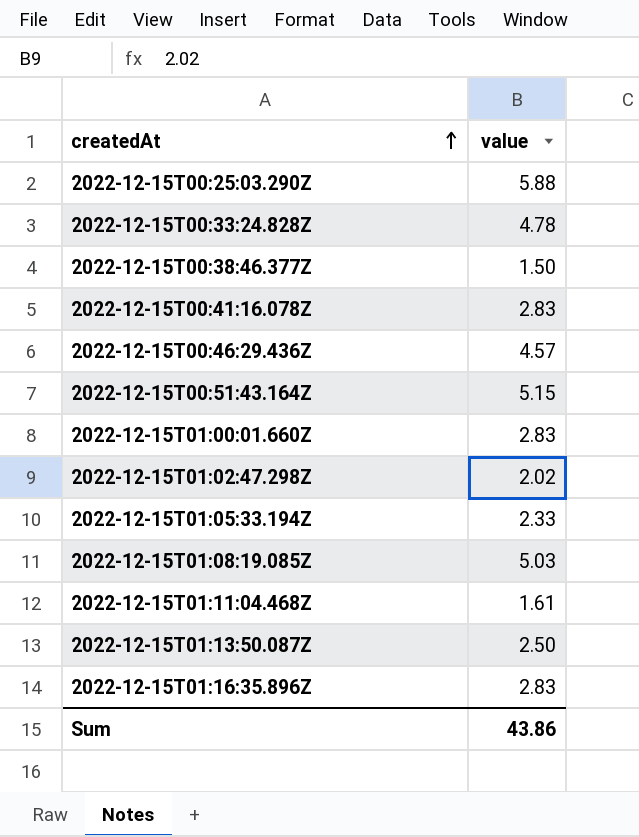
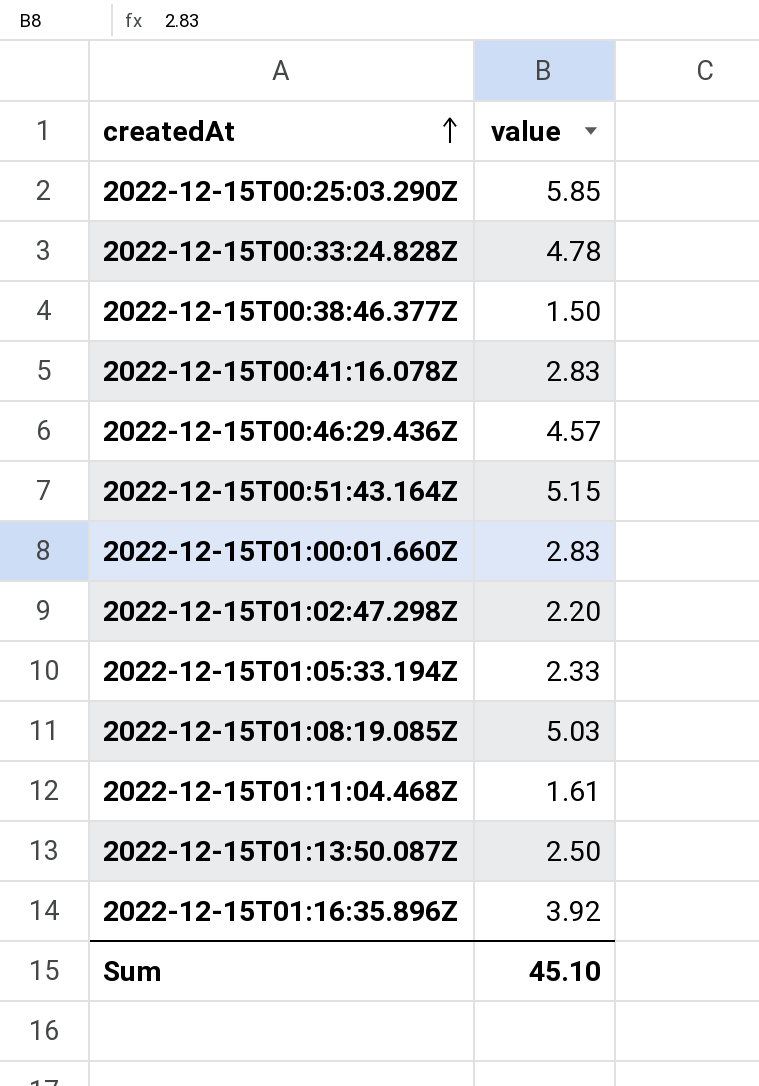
2022-12-15T00:25:03.290Z | value: 5.88 -> 5.85
2022-12-15T01:02:47.298Z | value: 2.02 -> 2.20
2022-12-15T01:16:35.896Z | value: 2.83 -> 3.92
Sum | value: 43.86 -> 45.10

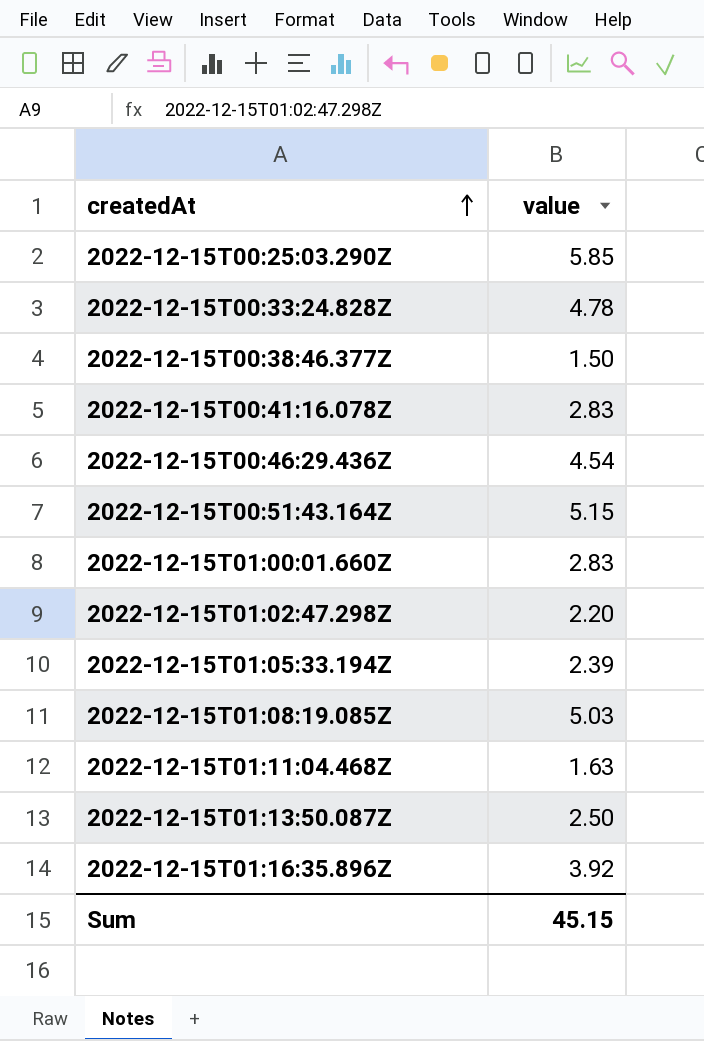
2022-12-15T00:46:29.436Z | value: 4.57 -> 4.54
2022-12-15T01:05:33.194Z | value: 2.33 -> 2.39
2022-12-15T01:11:04.468Z | value: 1.61 -> 1.63
Sum | value: 45.10 -> 45.15

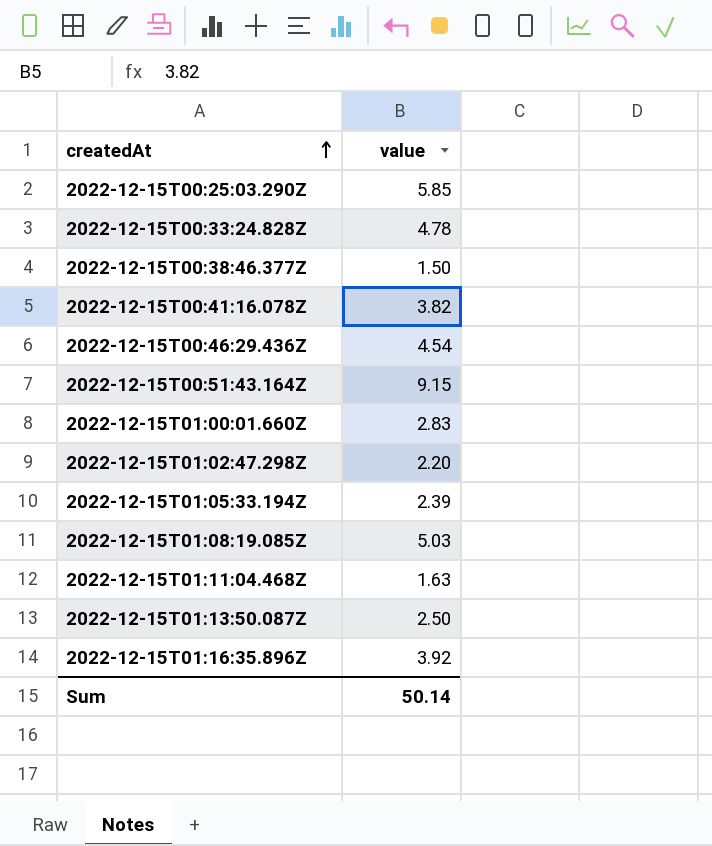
2022-12-15T00:41:16.078Z | value: 2.83 -> 3.82
2022-12-15T00:51:43.164Z | value: 5.15 -> 9.15
Sum | value: 45.15 -> 50.14

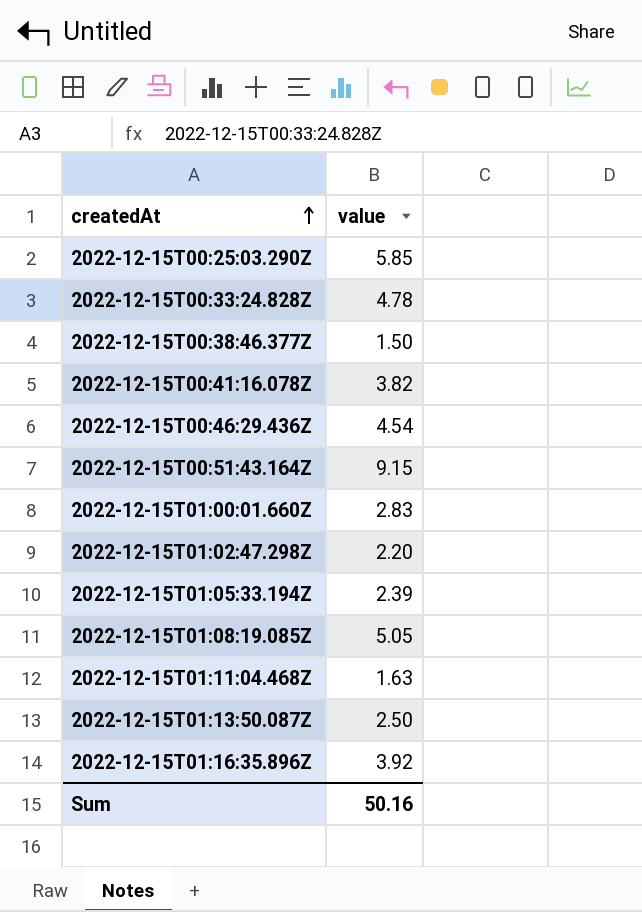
2022-12-15T01:08:19.085Z | value: 5.03 -> 5.05
Sum | value: 50.14 -> 50.16

